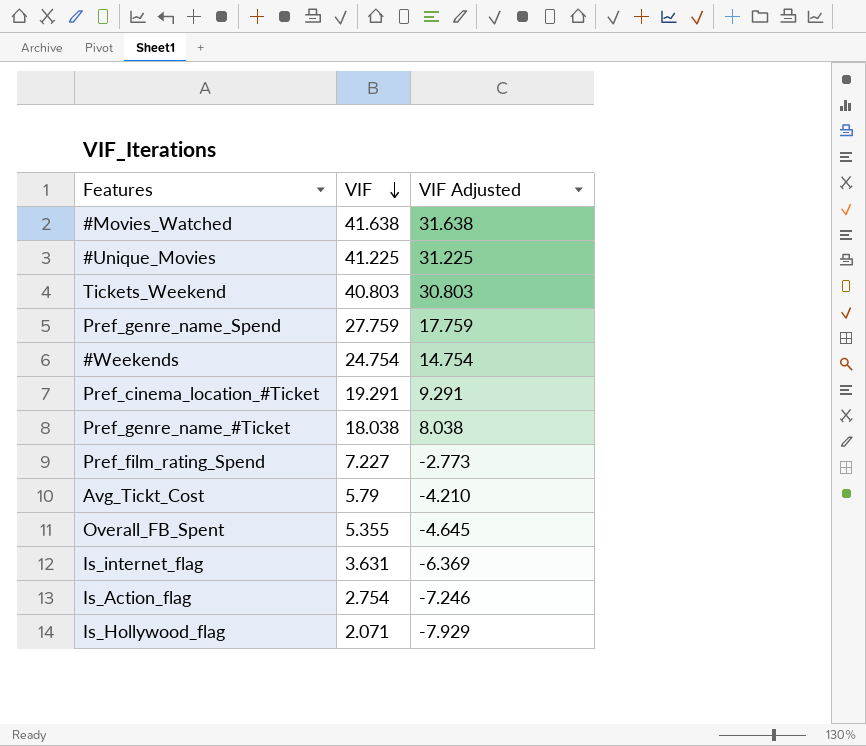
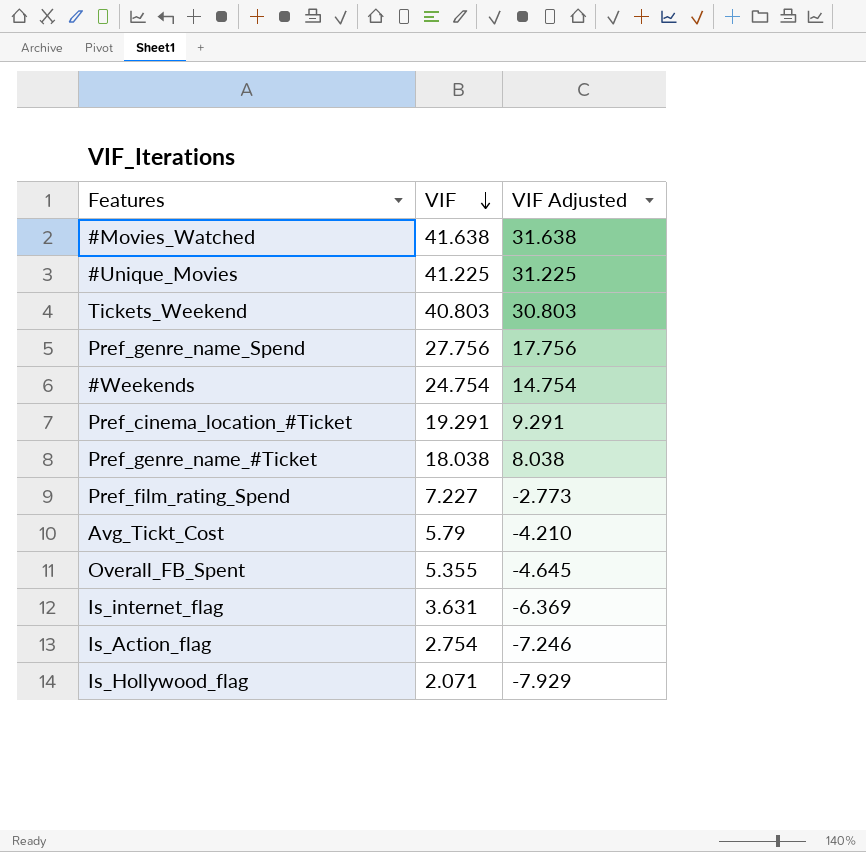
Pref_genre_name_Spend | VIF: 27.759 -> 27.756
Pref_genre_name_Spend | VIF Adjusted: 17.759 -> 17.756

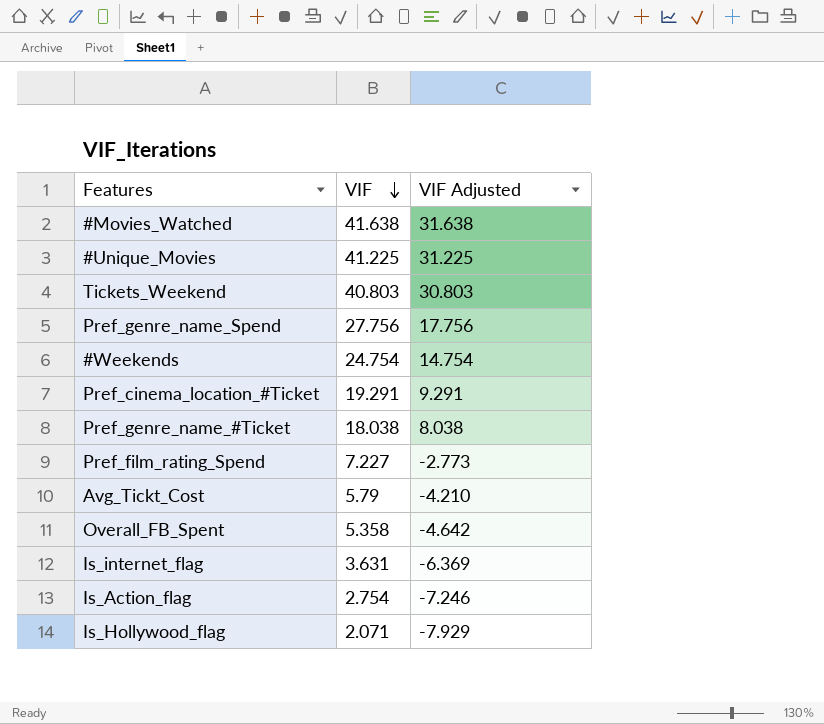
Overall_FB_Spent | VIF: 5.355 -> 5.358
Overall_FB_Spent | VIF Adjusted: -4.645 -> -4.642

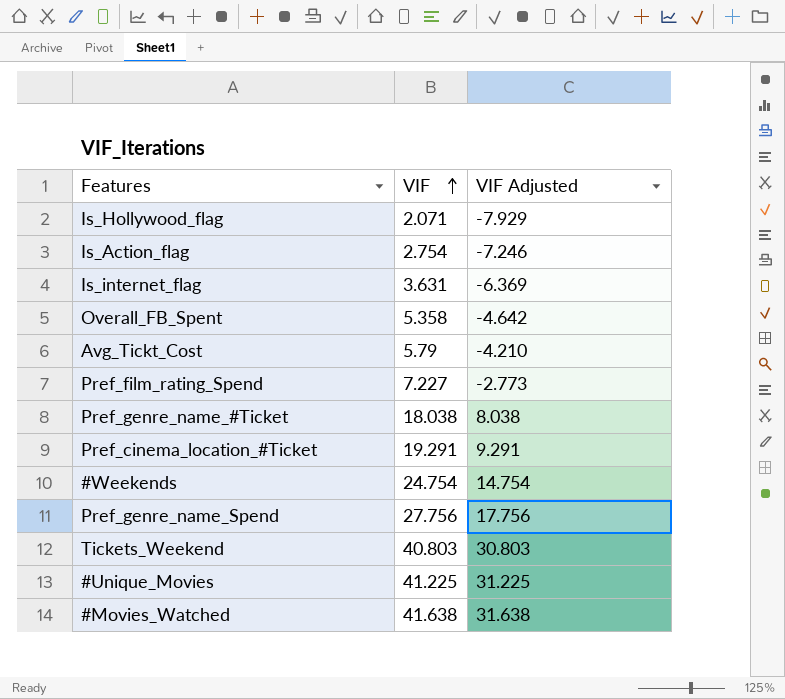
row order: VIF descending -> VIF ascending

